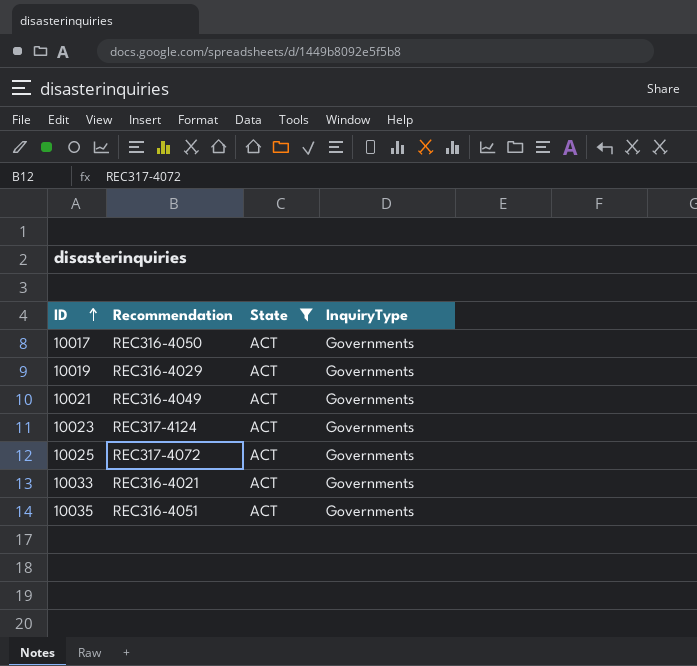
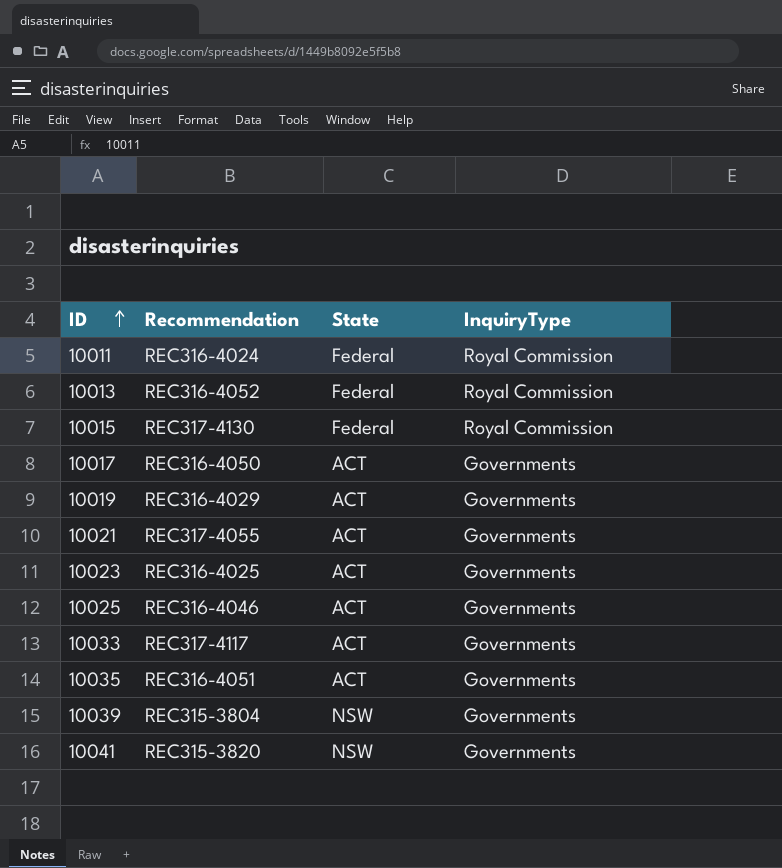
filter: State = ACT -> none
10021 | Recommendation: REC316-4049 -> REC317-4055
10023 | Recommendation: REC317-4124 -> REC316-4025
10025 | Recommendation: REC317-4072 -> REC316-4046
10033 | Recommendation: REC316-4021 -> REC317-4117

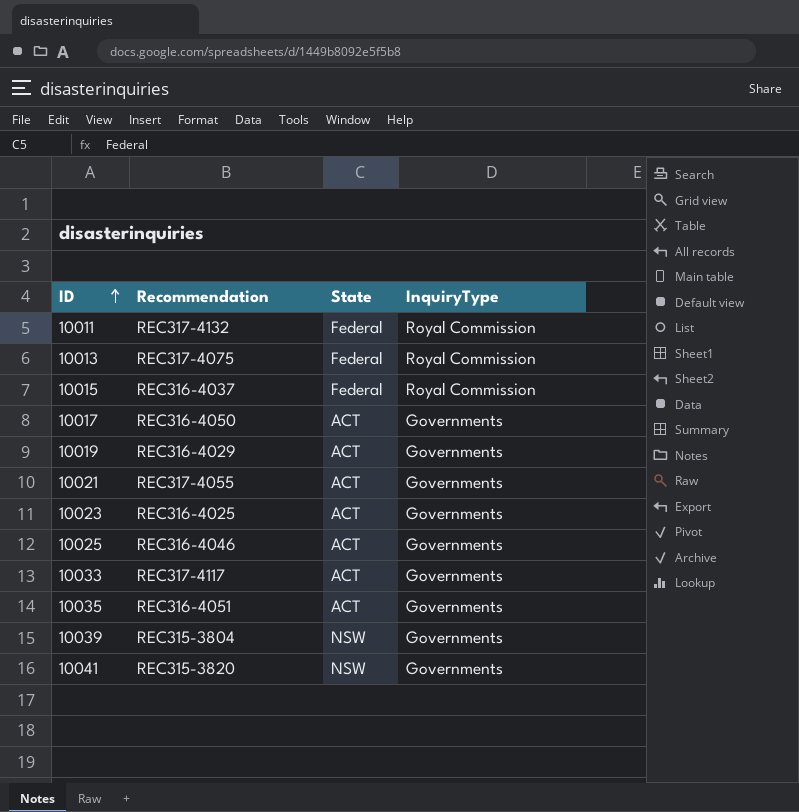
10011 | Recommendation: REC316-4024 -> REC317-4132
10013 | Recommendation: REC316-4052 -> REC317-4075
10015 | Recommendation: REC317-4130 -> REC316-4037

